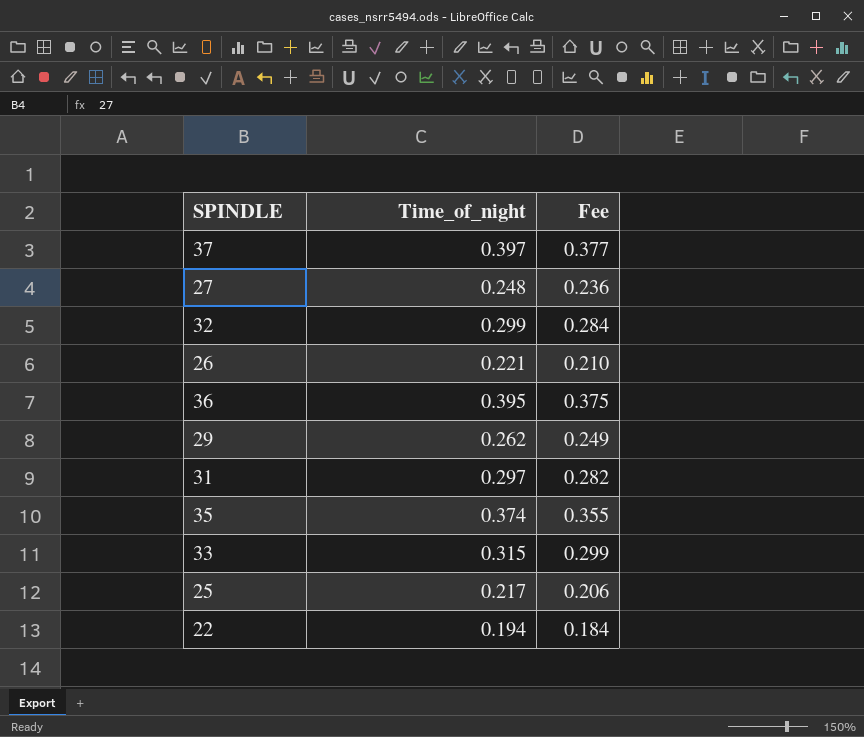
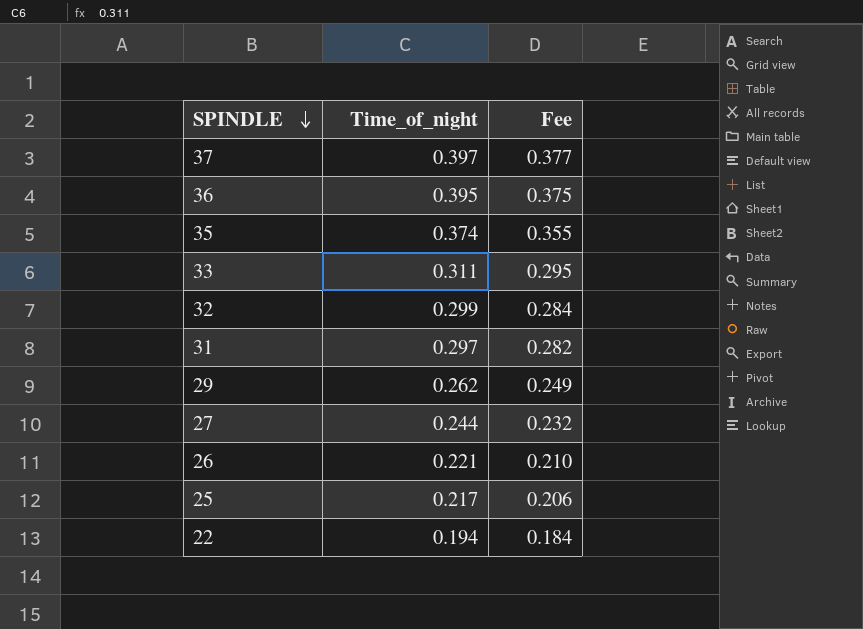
row order: none -> SPINDLE descending
33 | Time_of_night: 0.315 -> 0.311
33 | Fee: 0.299 -> 0.295
27 | Time_of_night: 0.248 -> 0.244
27 | Fee: 0.236 -> 0.232

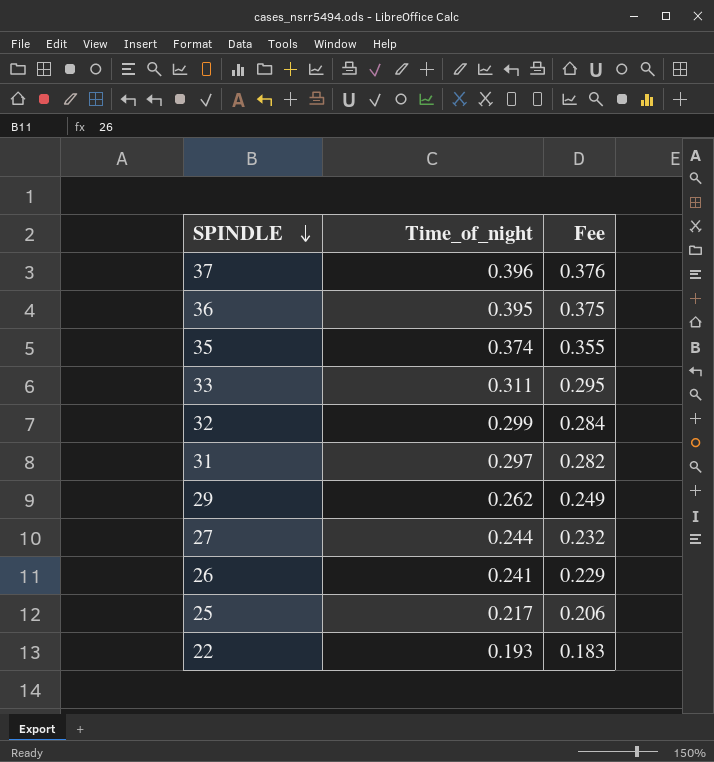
37 | Time_of_night: 0.397 -> 0.396
37 | Fee: 0.377 -> 0.376
26 | Time_of_night: 0.221 -> 0.241
26 | Fee: 0.210 -> 0.229
22 | Time_of_night: 0.194 -> 0.193
22 | Fee: 0.184 -> 0.183

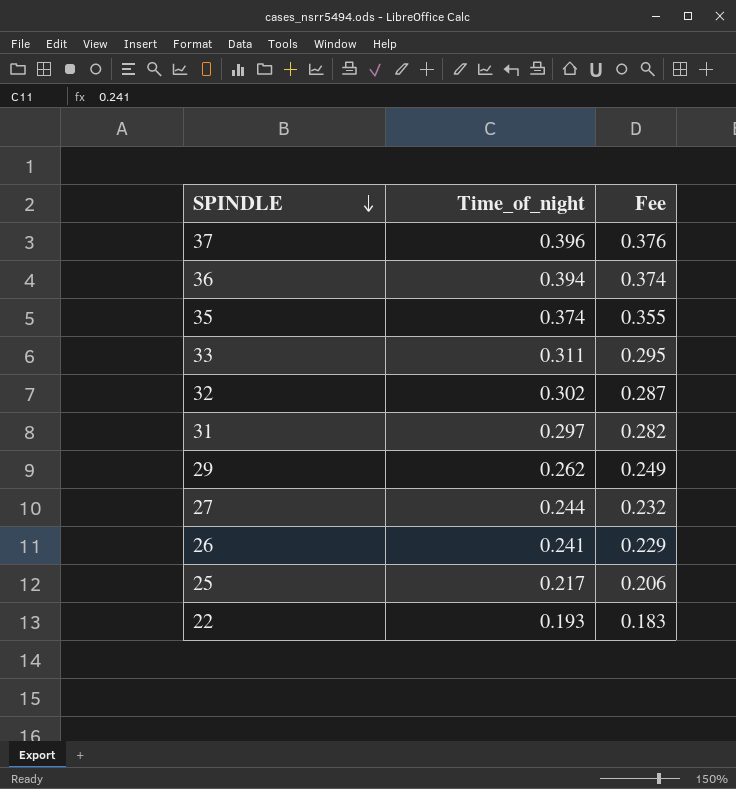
36 | Time_of_night: 0.395 -> 0.394
36 | Fee: 0.375 -> 0.374
32 | Time_of_night: 0.299 -> 0.302
32 | Fee: 0.284 -> 0.287

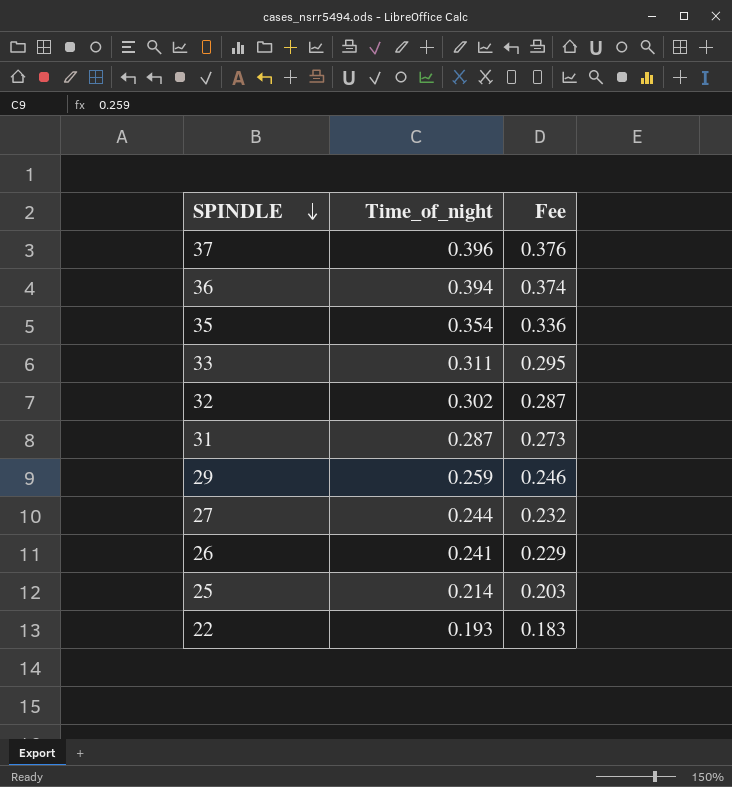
35 | Time_of_night: 0.374 -> 0.354
35 | Fee: 0.355 -> 0.336
31 | Time_of_night: 0.297 -> 0.287
31 | Fee: 0.282 -> 0.273
29 | Time_of_night: 0.262 -> 0.259
29 | Fee: 0.249 -> 0.246
25 | Time_of_night: 0.217 -> 0.214
25 | Fee: 0.206 -> 0.203

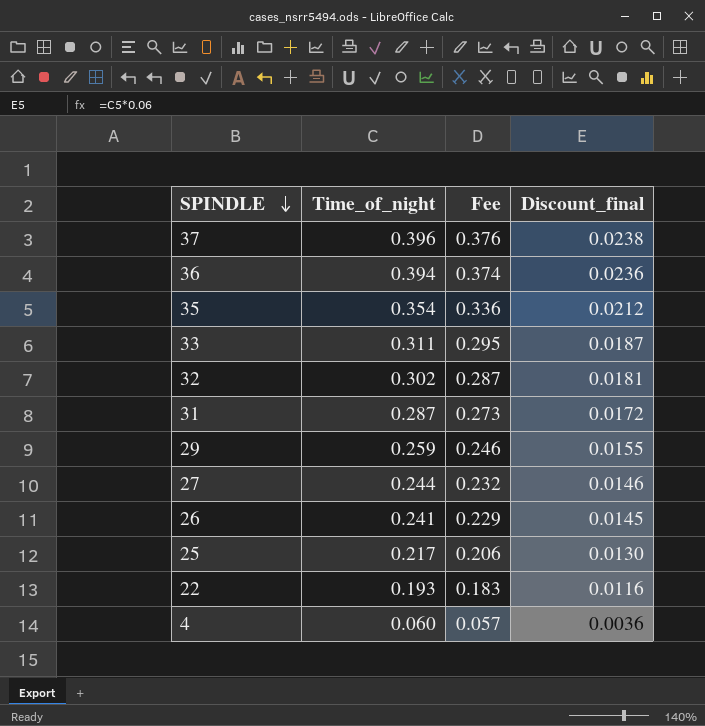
column Discount_final | formula: none -> [Time_of_night] * 0.06
25 | Time_of_night: 0.214 -> 0.217
25 | Fee: 0.203 -> 0.206
row 4: none -> 0.060 | 0.057 | 0.0036

